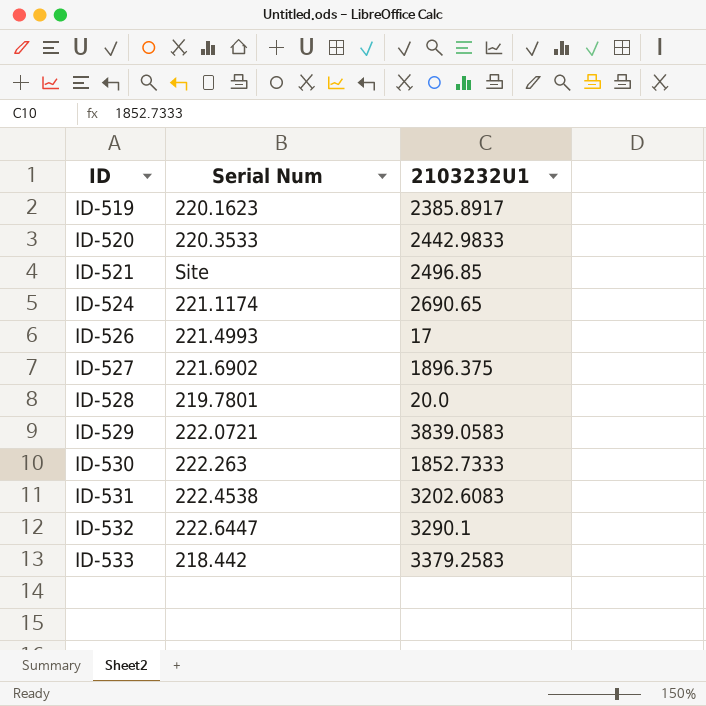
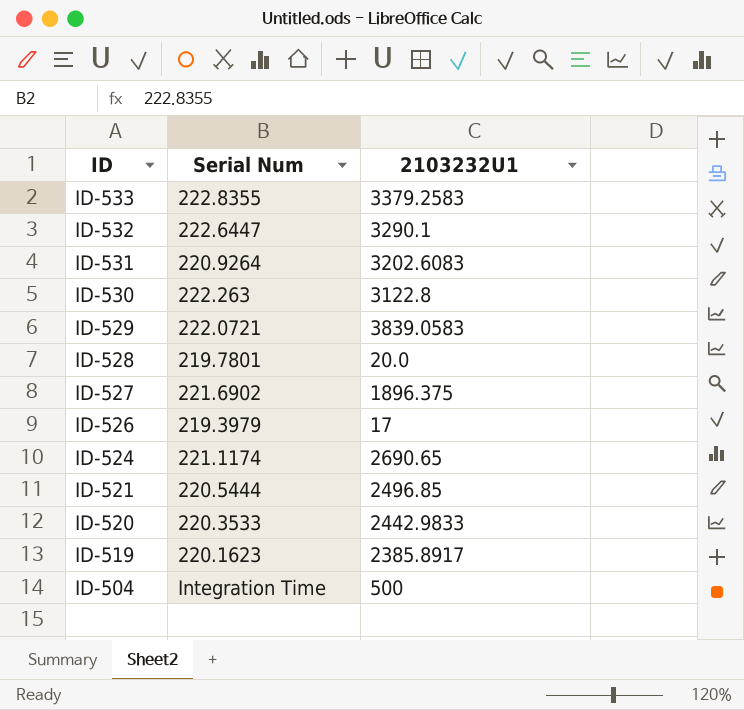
row order: ID ascending -> ID descending
ID-533 | Serial Num: 218.442 -> 222.8355
ID-531 | Serial Num: 222.4538 -> 220.9264
ID-530 | 2103232U1: 1852.7333 -> 3122.8
ID-526 | Serial Num: 221.4993 -> 219.3979
ID-521 | Serial Num: Site -> 220.5444
row ID-504: none -> Integration Time | 500

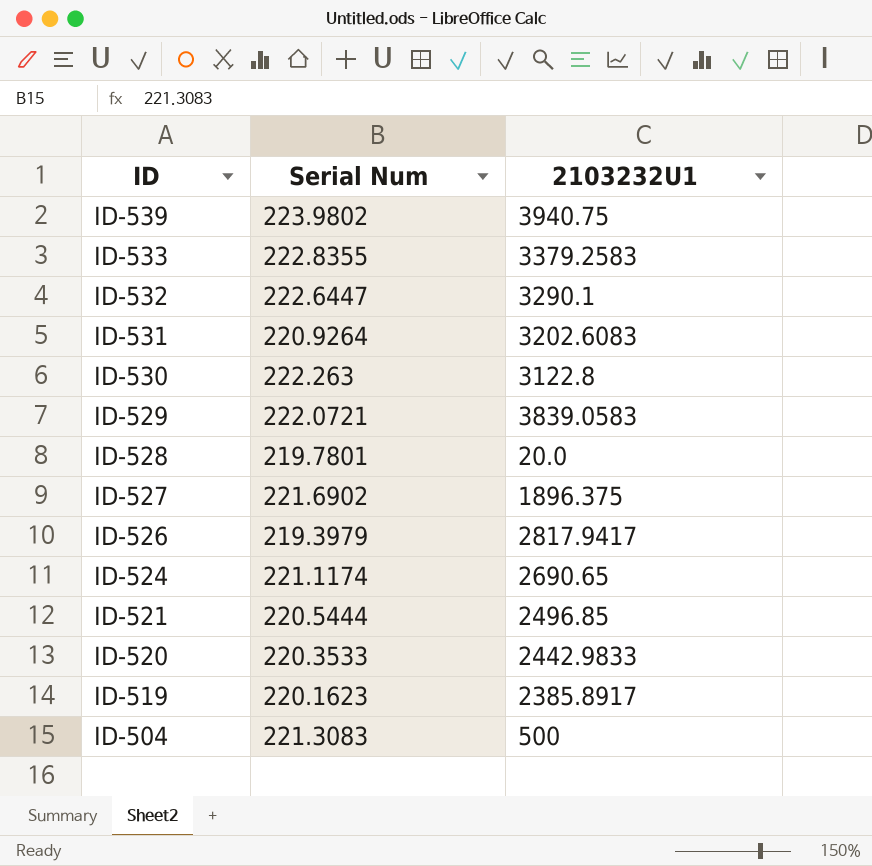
row ID-539: none -> 223.9802 | 3940.75
ID-526 | 2103232U1: 17 -> 2817.9417
ID-504 | Serial Num: Integration Time -> 221.3083

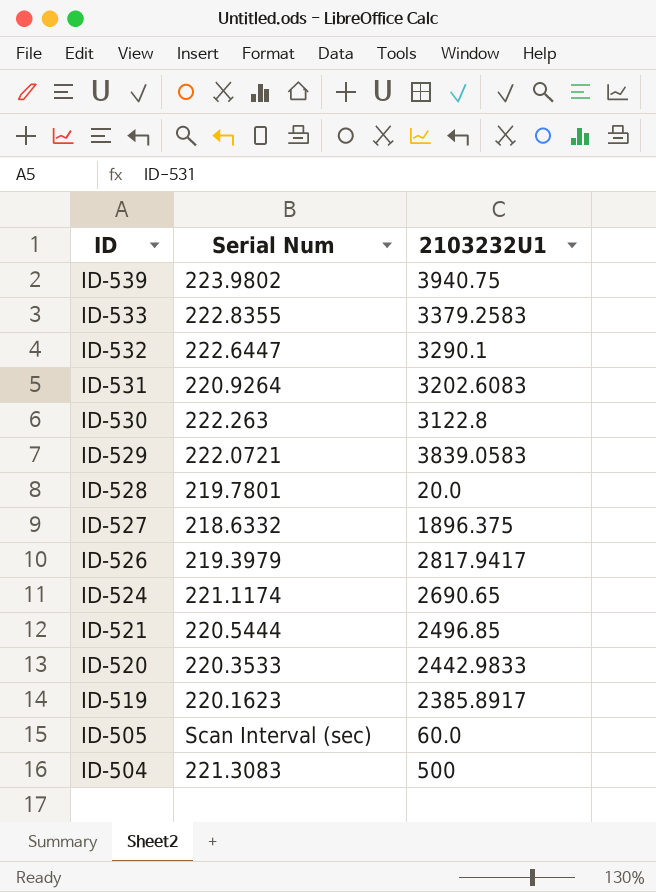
ID-527 | Serial Num: 221.6902 -> 218.6332
row ID-505: none -> Scan Interval (sec) | 60.0

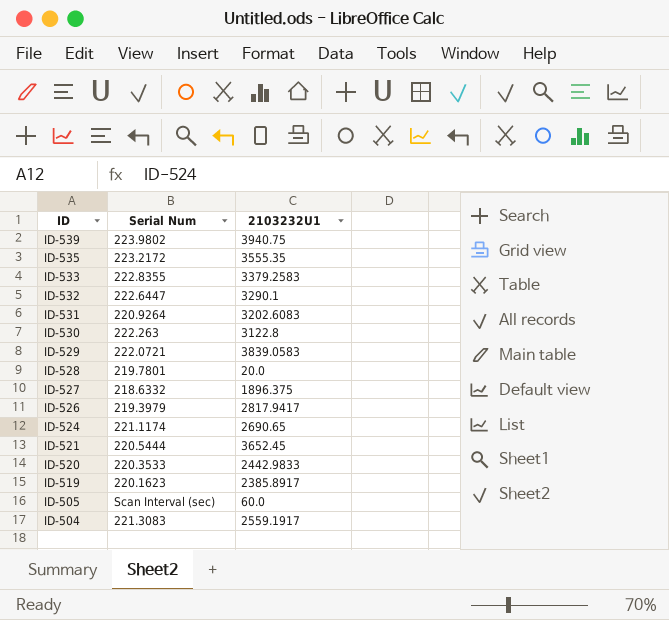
row ID-535: none -> 223.2172 | 3555.35
ID-521 | 2103232U1: 2496.85 -> 3652.45
ID-504 | 2103232U1: 500 -> 2559.1917

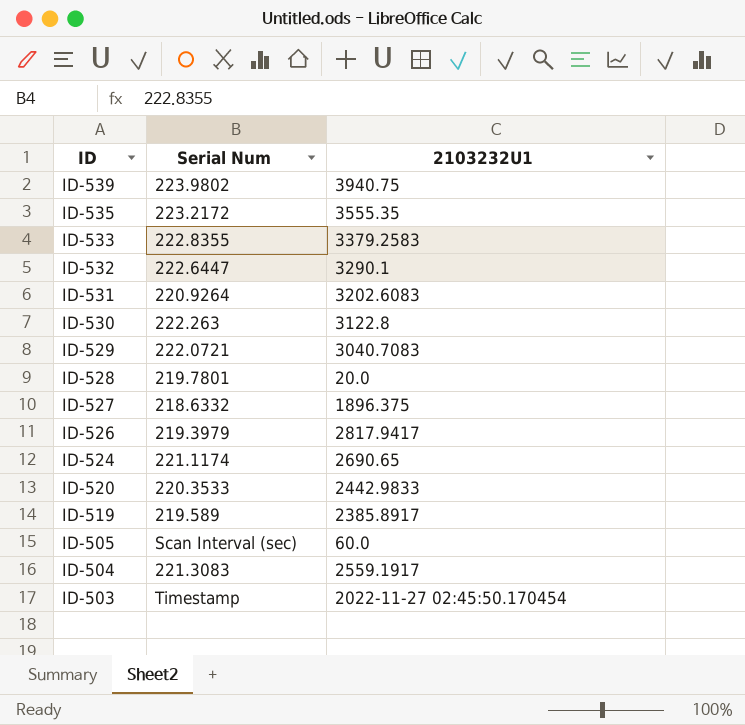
row ID-521: 220.5444 | 3652.45 -> none
ID-529 | 2103232U1: 3839.0583 -> 3040.7083
ID-519 | Serial Num: 220.1623 -> 219.589
row ID-503: none -> Timestamp | 2022-11-27 02:45:50.170454

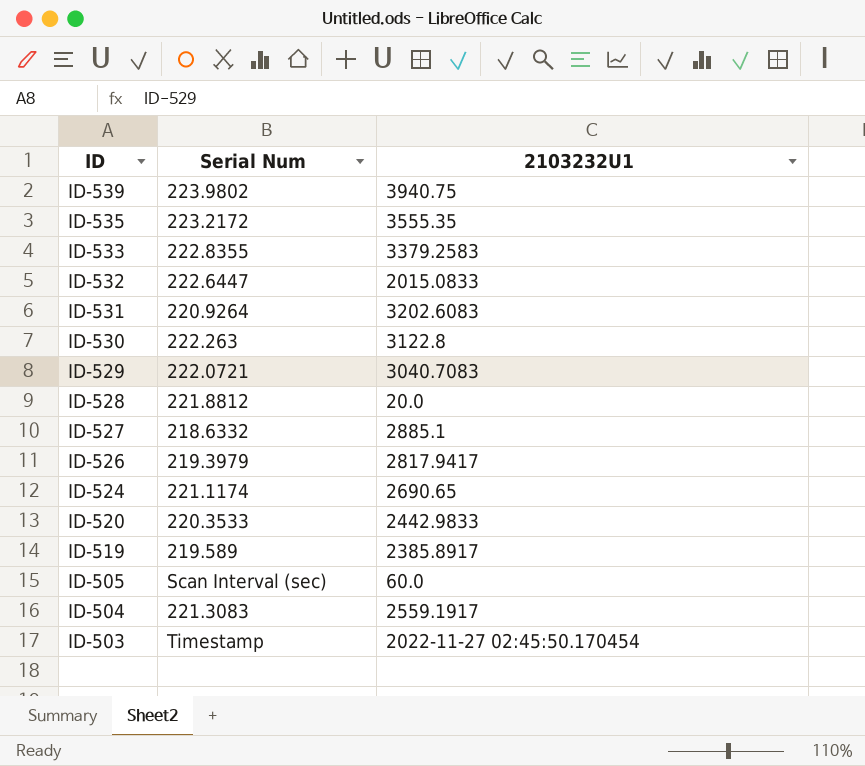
ID-532 | 2103232U1: 3290.1 -> 2015.0833
ID-528 | Serial Num: 219.7801 -> 221.8812
ID-527 | 2103232U1: 1896.375 -> 2885.1

